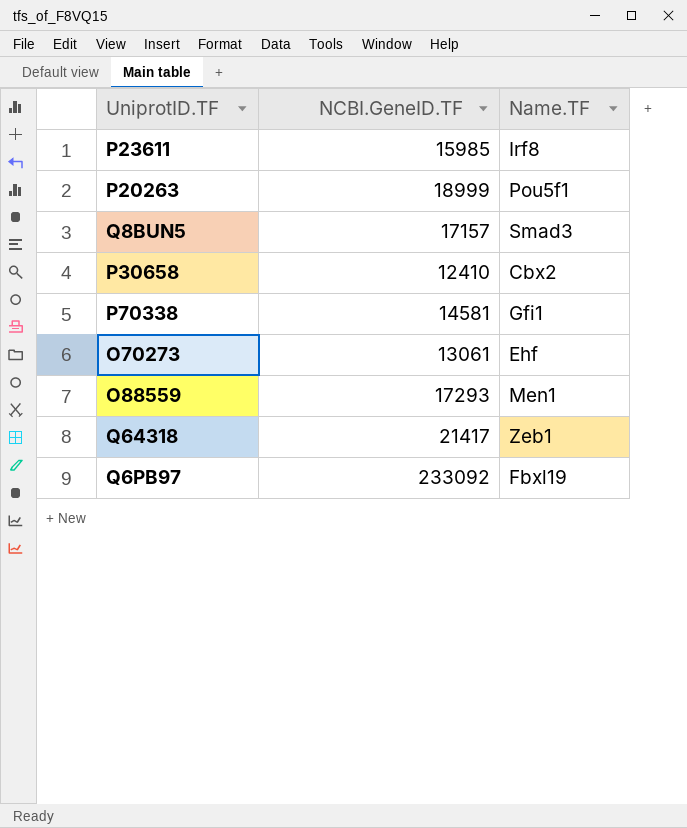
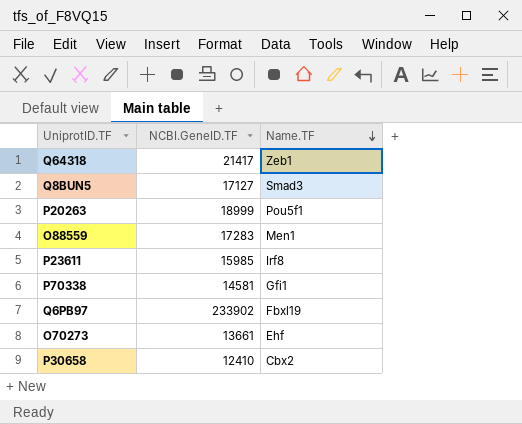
row order: none -> Name.TF descending
Q8BUN5 | NCBI.GeneID.TF: 17157 -> 17127
O88559 | NCBI.GeneID.TF: 17293 -> 17283
Q6PB97 | NCBI.GeneID.TF: 233092 -> 233902
O70273 | NCBI.GeneID.TF: 13061 -> 13661

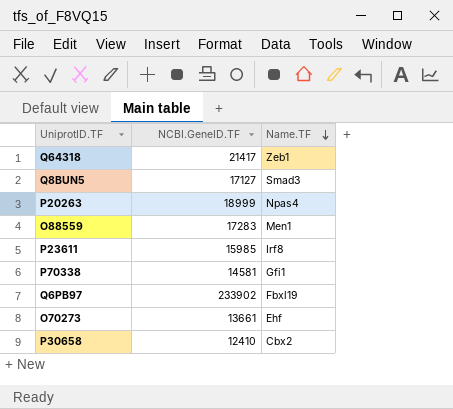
P20263 | Name.TF: Pou5f1 -> Npas4

